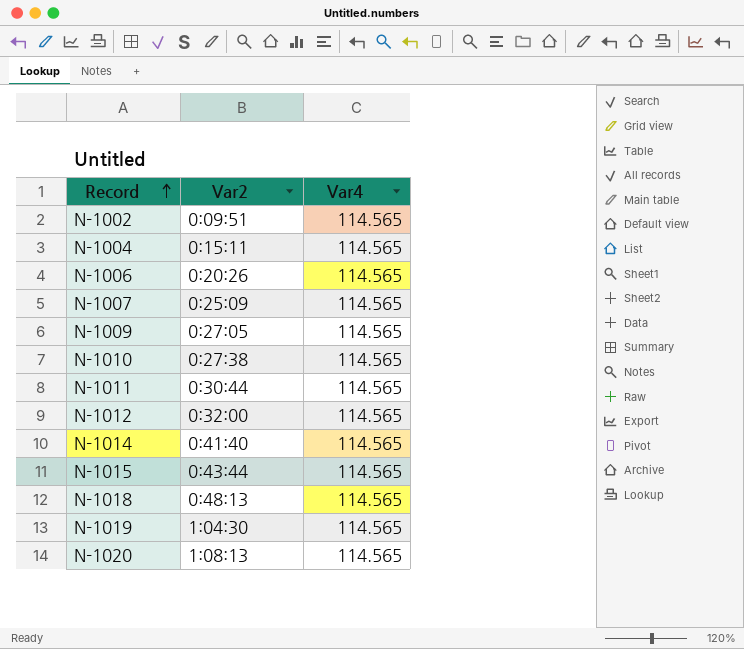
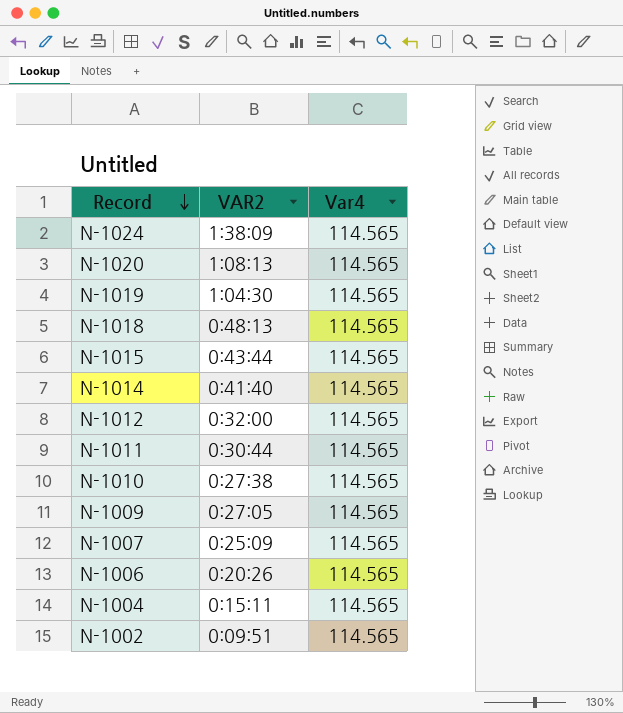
row order: Record ascending -> Record descending
column name: Var2 -> VAR2
row N-1024: none -> 1:38:09 | 114.565

